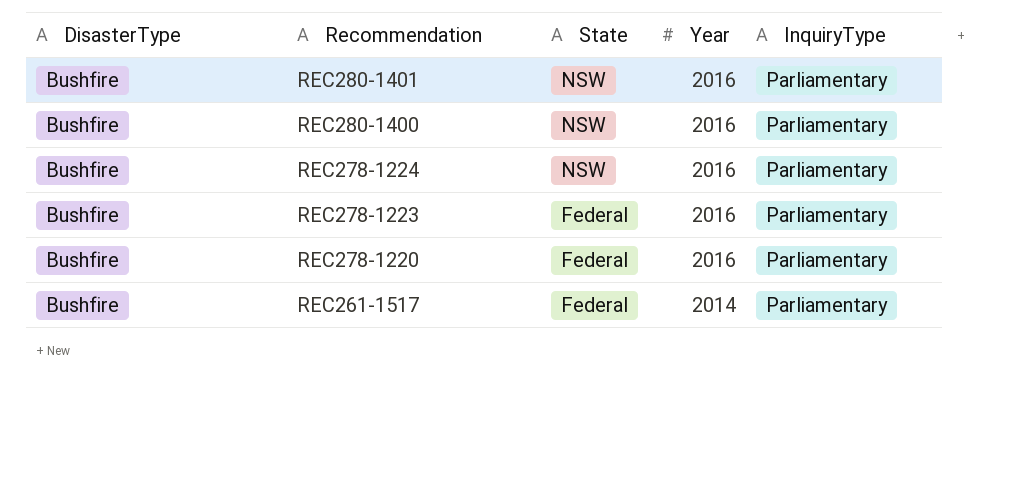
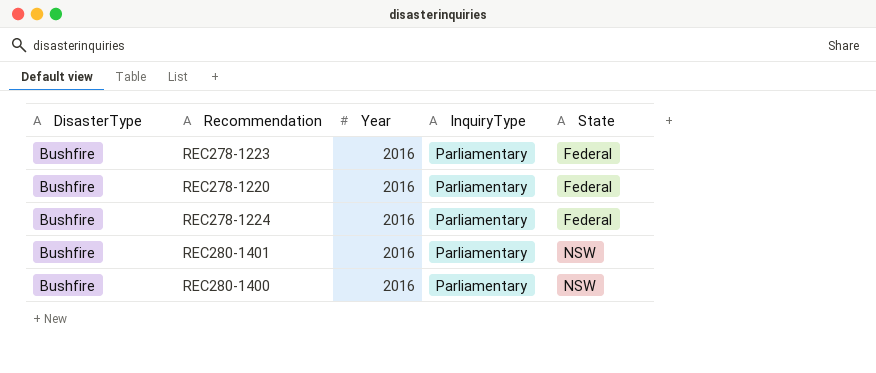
row order: Recommendation descending -> State ascending
column State | position: 3 -> 5
row REC261-1517: Bushfire | Federal | 2014 | Parliamentary -> none
REC278-1224 | State: NSW -> Federal

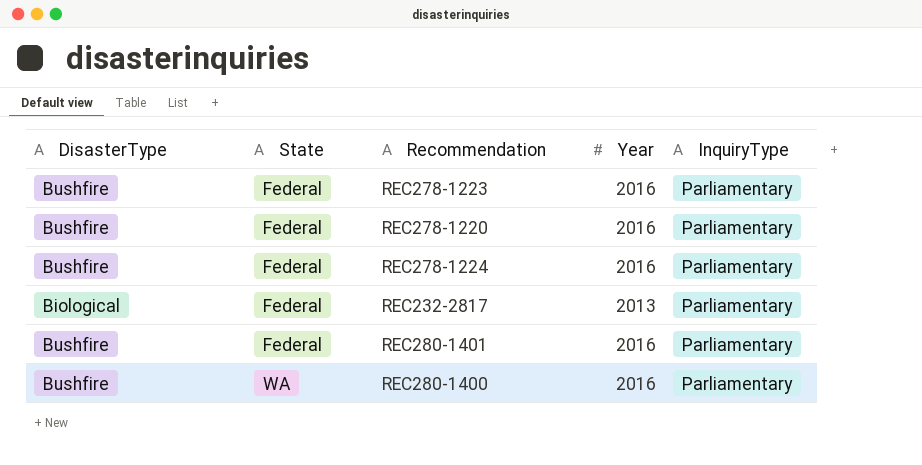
column State | position: 5 -> 2
row REC232-2817: none -> Biological | Federal | 2013 | Parliamentary
REC280-1401 | State: NSW -> Federal
REC280-1400 | State: NSW -> WA

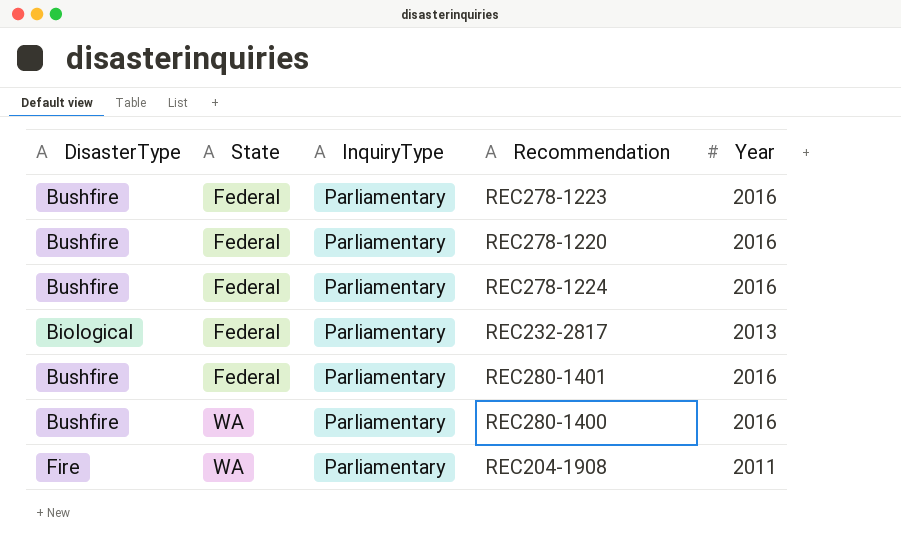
column InquiryType | position: 5 -> 3
row REC204-1908: none -> Fire | WA | Parliamentary | 2011

